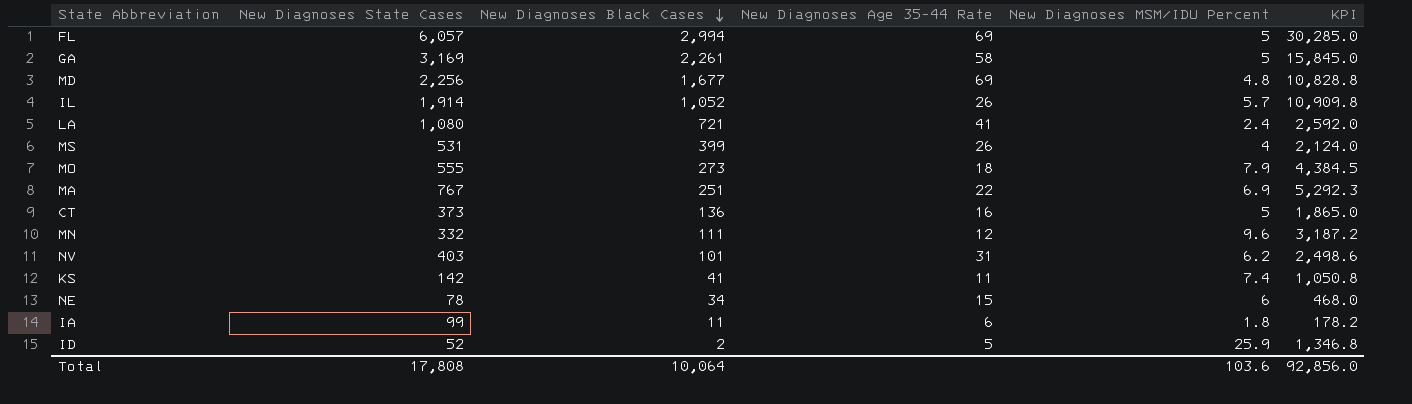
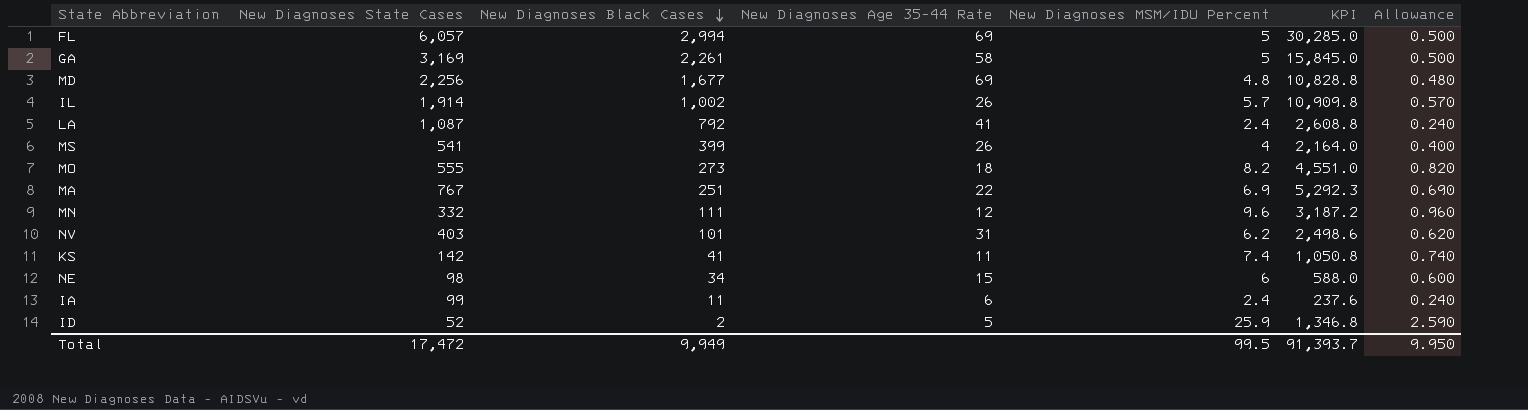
column Allowance | formula: none -> [New Diagnoses MSM/IDU Percent] * 0.1
row CT: 373 | 136 | 16 | 5 | 1,865.0 -> none
IL | New Diagnoses Black Cases: 1,052 -> 1,002
LA | New Diagnoses State Cases: 1,080 -> 1,087
LA | New Diagnoses Black Cases: 721 -> 792
LA | KPI: 2,592.0 -> 2,608.8
MS | New Diagnoses State Cases: 531 -> 541
MS | KPI: 2,124.0 -> 2,164.0
MO | New Diagnoses MSM/IDU Percent: 7.9 -> 8.2
MO | KPI: 4,384.5 -> 4,551.0
NE | New Diagnoses State Cases: 78 -> 98
NE | KPI: 468.0 -> 588.0
IA | New Diagnoses MSM/IDU Percent: 1.8 -> 2.4
IA | KPI: 178.2 -> 237.6
Total | New Diagnoses State Cases: 17,808 -> 17,472
Total | New Diagnoses Black Cases: 10,064 -> 9,949
Total | New Diagnoses MSM/IDU Percent: 103.6 -> 99.5
Total | KPI: 92,856.0 -> 91,393.7

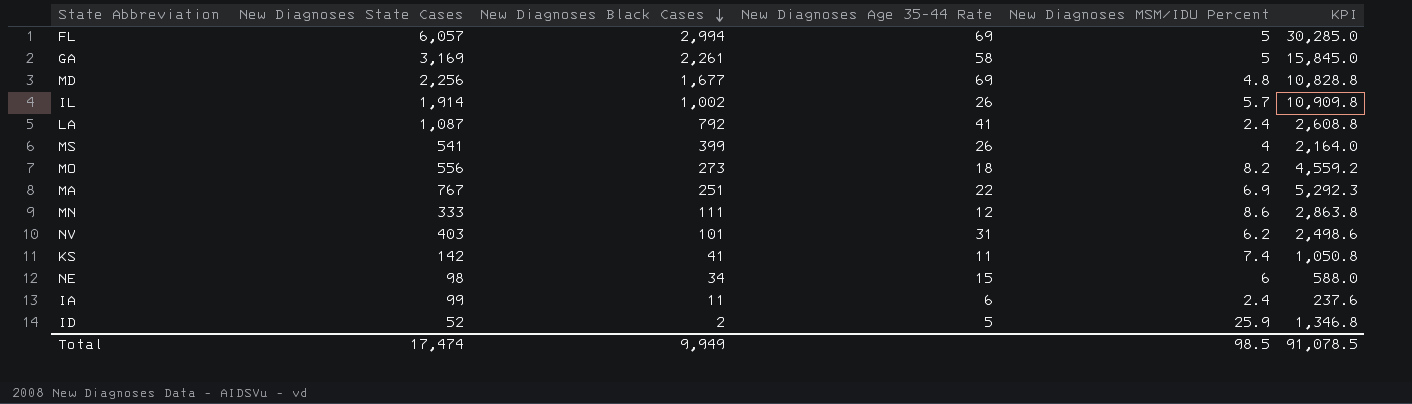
column Allowance | formula: [New Diagnoses MSM/IDU Percent] * 0.1 -> none
MO | New Diagnoses State Cases: 555 -> 556
MO | KPI: 4,551.0 -> 4,559.2
MN | New Diagnoses State Cases: 332 -> 333
MN | New Diagnoses MSM/IDU Percent: 9.6 -> 8.6
MN | KPI: 3,187.2 -> 2,863.8
Total | New Diagnoses State Cases: 17,472 -> 17,474
Total | New Diagnoses MSM/IDU Percent: 99.5 -> 98.5
Total | KPI: 91,393.7 -> 91,078.5

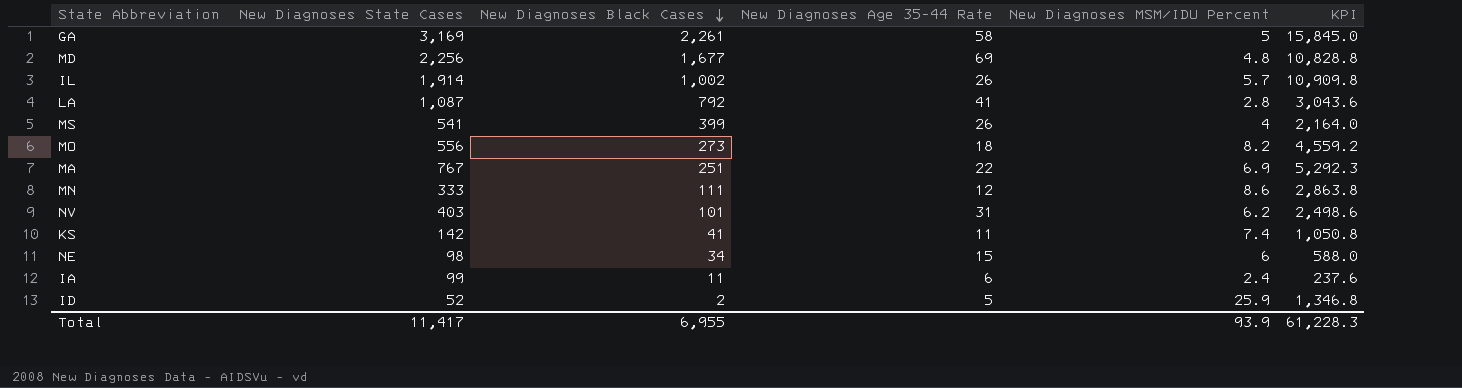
row FL: 6,057 | 2,994 | 69 | 5 | 30,285.0 -> none
LA | New Diagnoses MSM/IDU Percent: 2.4 -> 2.8
LA | KPI: 2,608.8 -> 3,043.6
Total | New Diagnoses State Cases: 17,474 -> 11,417
Total | New Diagnoses Black Cases: 9,949 -> 6,955
Total | New Diagnoses MSM/IDU Percent: 98.5 -> 93.9
Total | KPI: 91,078.5 -> 61,228.3

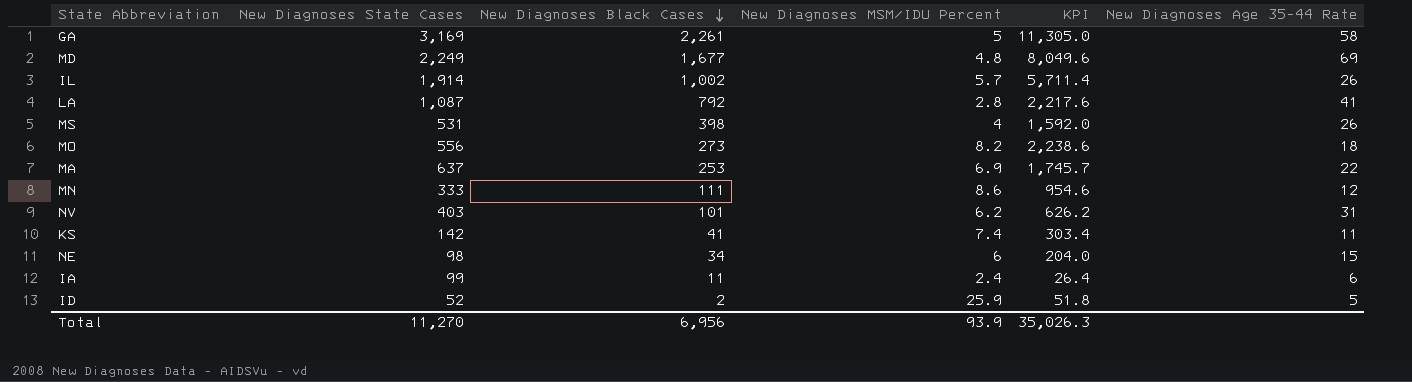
column KPI | formula: [New Diagnoses State Cases] * [New Diagnoses MSM/IDU Percent] -> [New Diagnoses Black Cases] * [New Diagnoses MSM/IDU Percent]
column New Diagnoses Age 35-44 Rate | position: 4 -> 6
MD | New Diagnoses State Cases: 2,256 -> 2,249
MS | New Diagnoses State Cases: 541 -> 531
MS | New Diagnoses Black Cases: 399 -> 398
MA | New Diagnoses State Cases: 767 -> 637
MA | New Diagnoses Black Cases: 251 -> 253
Total | New Diagnoses State Cases: 11,417 -> 11,270
Total | New Diagnoses Black Cases: 6,955 -> 6,956
Total | KPI: 61,228.3 -> 35,026.3

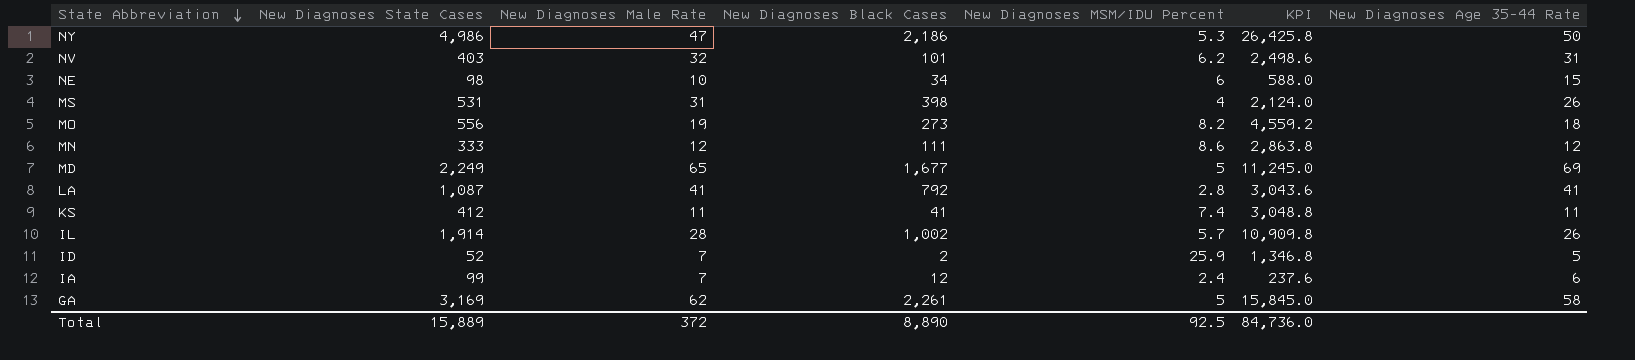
row order: New Diagnoses Black Cases descending -> State Abbreviation descending
column New Diagnoses Male Rate | position: none -> 3
column KPI | formula: [New Diagnoses Black Cases] * [New Diagnoses MSM/IDU Percent] -> [New Diagnoses State Cases] * [New Diagnoses MSM/IDU Percent]
row MA: 637 | 253 | 6.9 | 1,745.7 | 22 -> none
row NY: none -> 4,986 | 47 | 2,186 | 5.3 | 26,425.8 | 50
MD | New Diagnoses MSM/IDU Percent: 4.8 -> 5
KS | New Diagnoses State Cases: 142 -> 412
IA | New Diagnoses Black Cases: 11 -> 12
Total | New Diagnoses State Cases: 11,270 -> 15,889
Total | New Diagnoses Black Cases: 6,956 -> 8,890
Total | New Diagnoses MSM/IDU Percent: 93.9 -> 92.5
Total | KPI: 35,026.3 -> 84,736.0

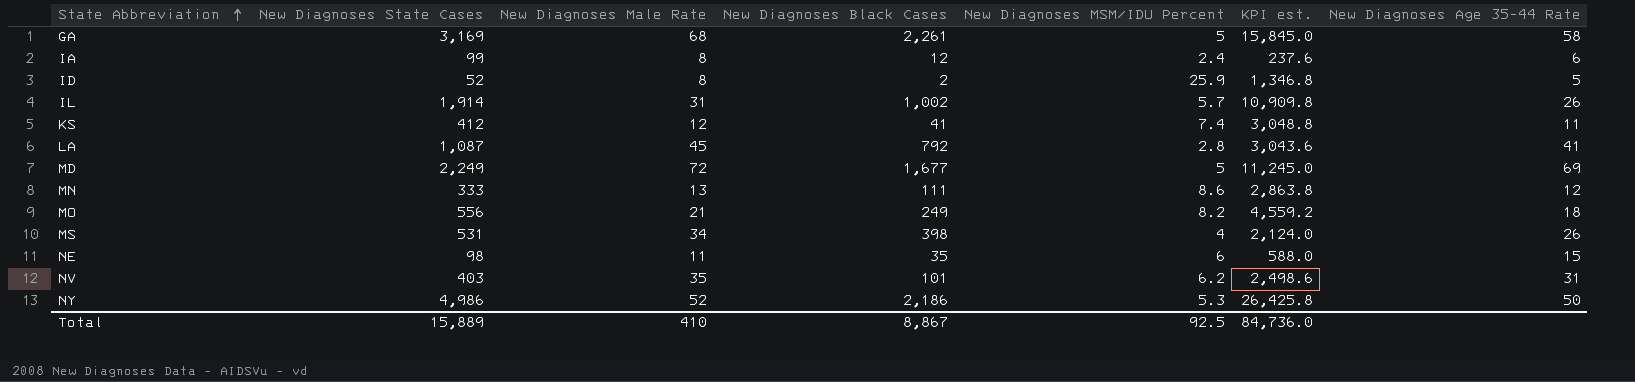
row order: State Abbreviation descending -> State Abbreviation ascending
column name: KPI -> KPI est.
GA | New Diagnoses Male Rate: 62 -> 68
IA | New Diagnoses Male Rate: 7 -> 8
ID | New Diagnoses Male Rate: 7 -> 8
IL | New Diagnoses Male Rate: 28 -> 31
KS | New Diagnoses Male Rate: 11 -> 12
LA | New Diagnoses Male Rate: 41 -> 45
MD | New Diagnoses Male Rate: 65 -> 72
MN | New Diagnoses Male Rate: 12 -> 13
MO | New Diagnoses Male Rate: 19 -> 21
MO | New Diagnoses Black Cases: 273 -> 249
MS | New Diagnoses Male Rate: 31 -> 34
NE | New Diagnoses Male Rate: 10 -> 11
NE | New Diagnoses Black Cases: 34 -> 35
NV | New Diagnoses Male Rate: 32 -> 35
NY | New Diagnoses Male Rate: 47 -> 52
Total | New Diagnoses Male Rate: 372 -> 410
Total | New Diagnoses Black Cases: 8,890 -> 8,867

